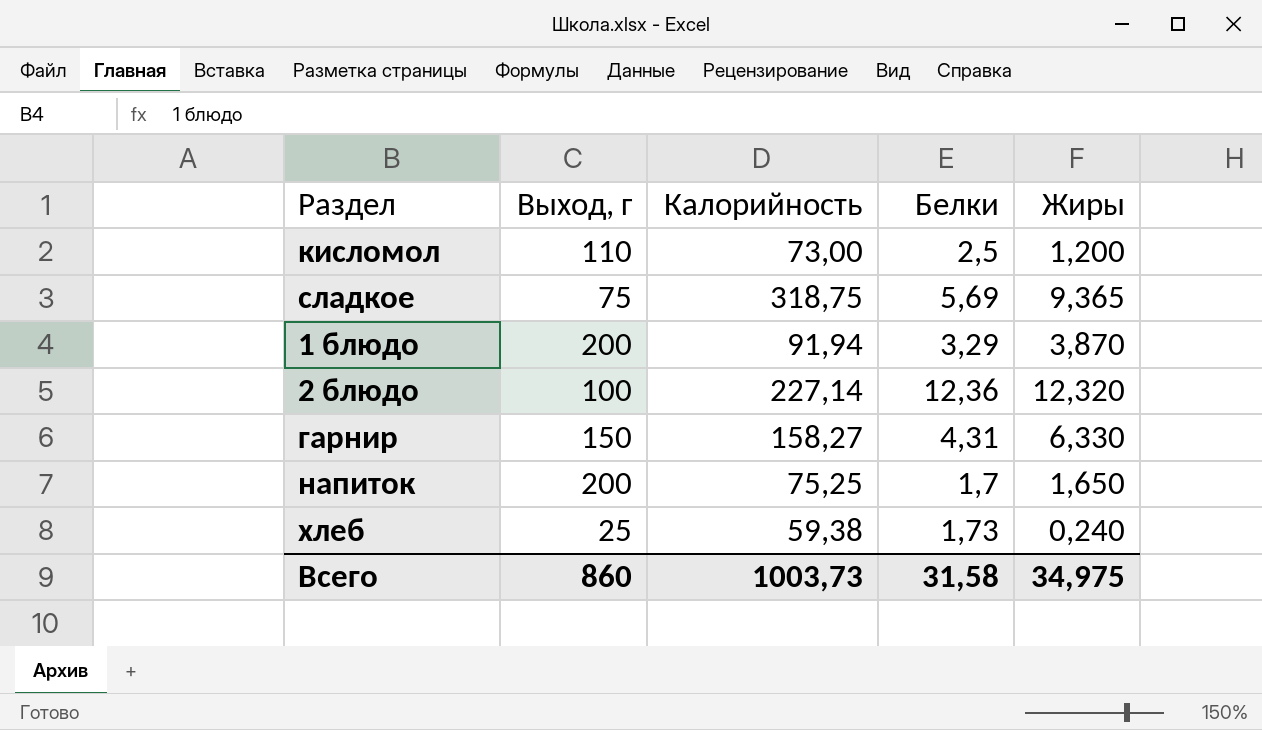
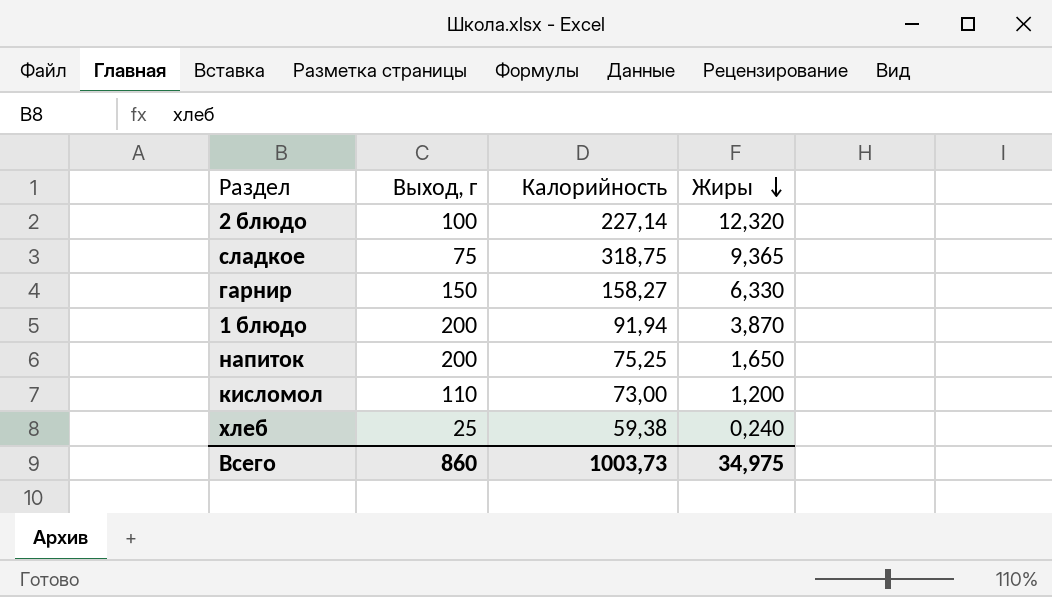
row order: none -> Жиры descending
column Белки | position: 4 -> none

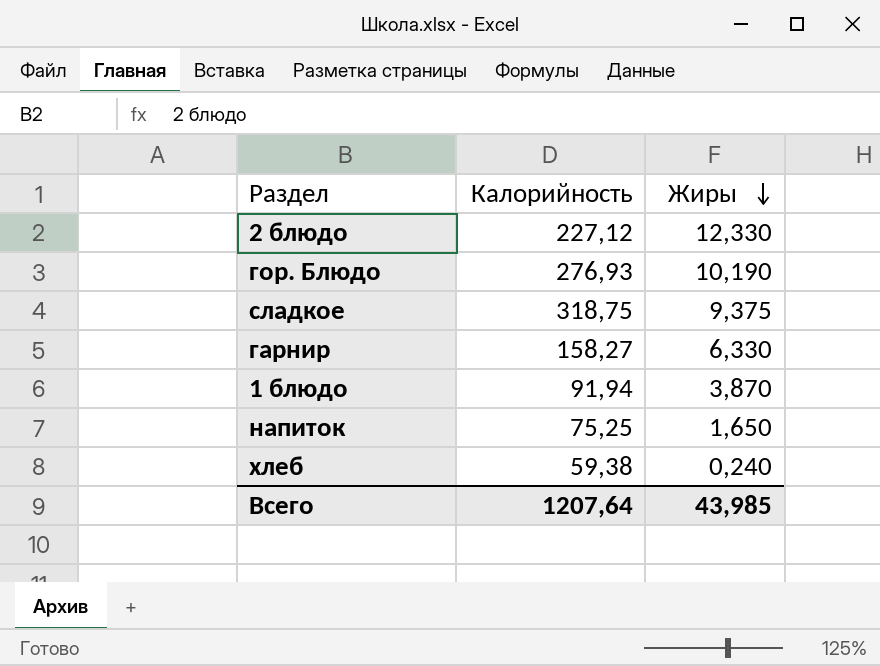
column Выход, г | position: 2 -> none
row кисломол: 110 | 73,00 | 1,200 -> none
2 блюдо | Калорийность: 227,14 -> 227,12
2 блюдо | Жиры: 12,320 -> 12,330
row гор. Блюдо: none -> 276,93 | 10,190
сладкое | Жиры: 9,365 -> 9,375
Всего | Калорийность: 1003,73 -> 1207,64
Всего | Жиры: 34,975 -> 43,985

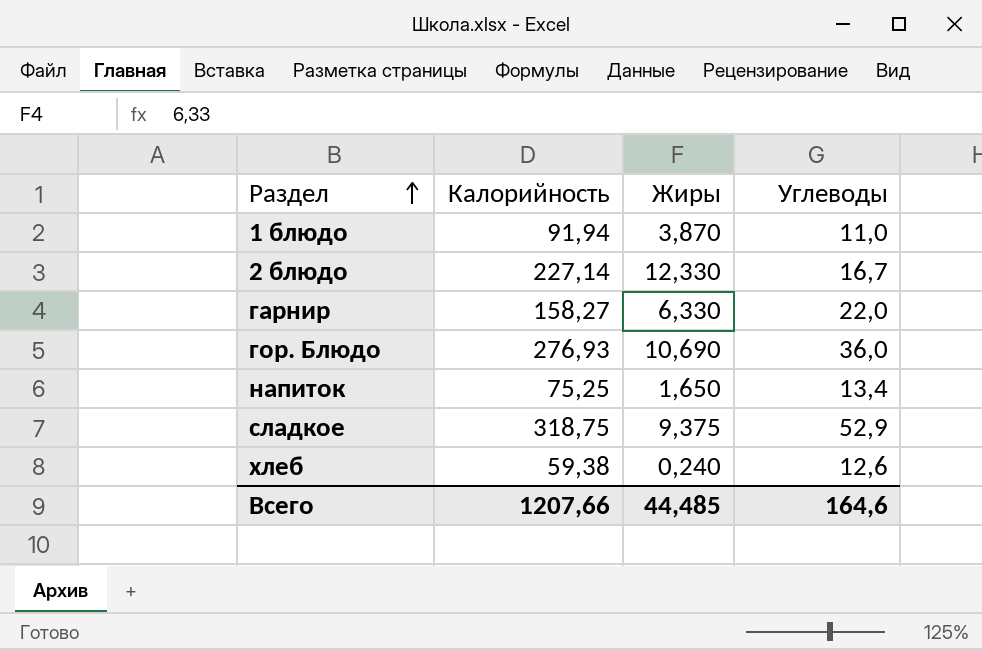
row order: Жиры descending -> Раздел ascending
column Углеводы | position: none -> 4
2 блюдо | Калорийность: 227,12 -> 227,14
гор. Блюдо | Жиры: 10,190 -> 10,690
Всего | Калорийность: 1207,64 -> 1207,66
Всего | Жиры: 43,985 -> 44,485

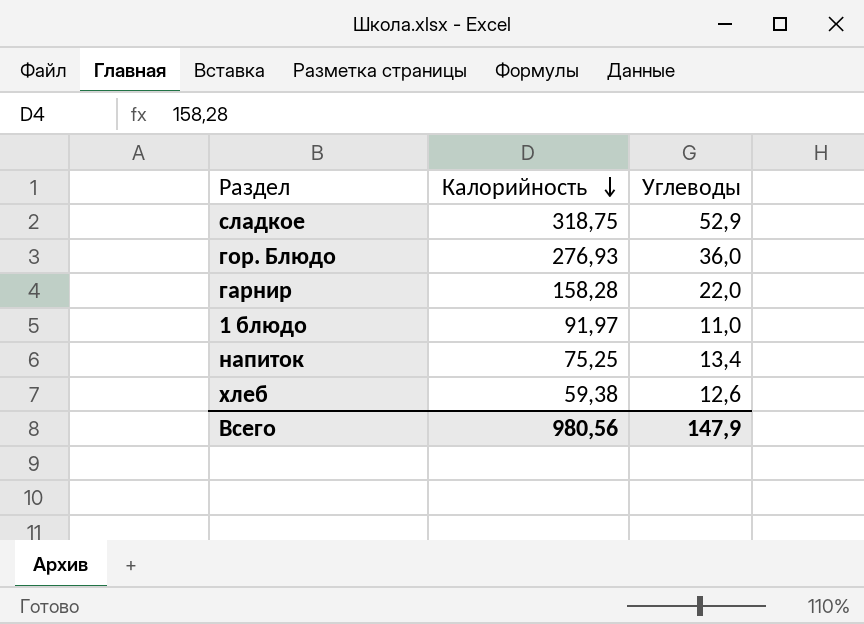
row order: Раздел ascending -> Калорийность descending
column Жиры | position: 3 -> none
row 2 блюдо: 227,14 | 12,330 | 16,7 -> none
гарнир | Калорийность: 158,27 -> 158,28
1 блюдо | Калорийность: 91,94 -> 91,97
Всего | Калорийность: 1207,66 -> 980,56
Всего | Углеводы: 164,6 -> 147,9

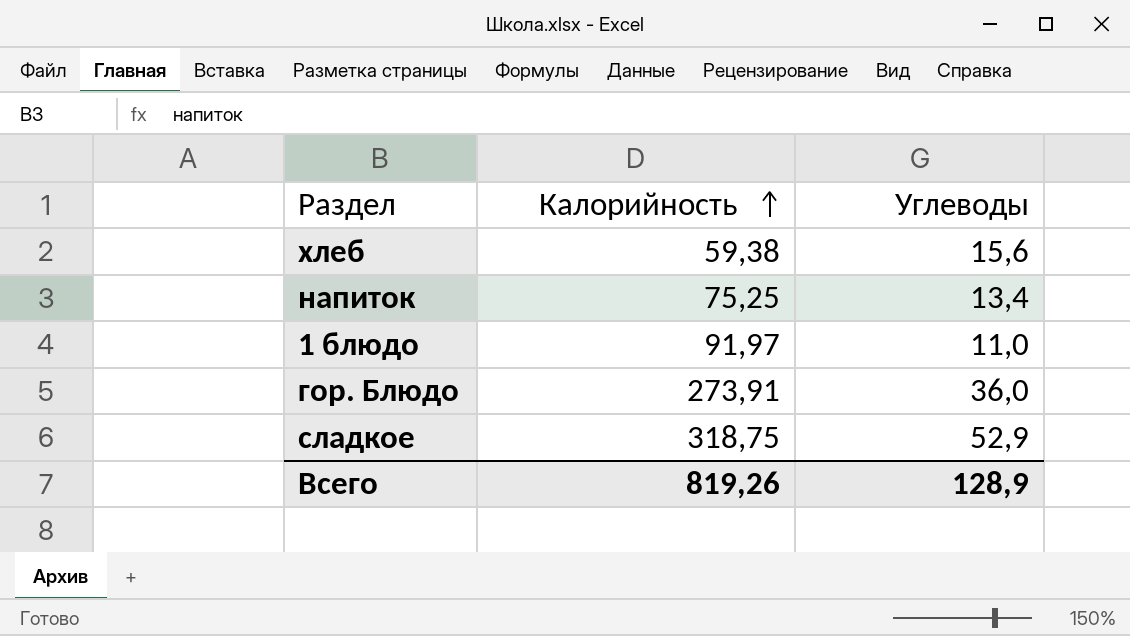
row order: Калорийность descending -> Калорийность ascending
row гарнир: 158,28 | 22,0 -> none
хлеб | Углеводы: 12,6 -> 15,6
гор. Блюдо | Калорийность: 276,93 -> 273,91
Всего | Калорийность: 980,56 -> 819,26
Всего | Углеводы: 147,9 -> 128,9

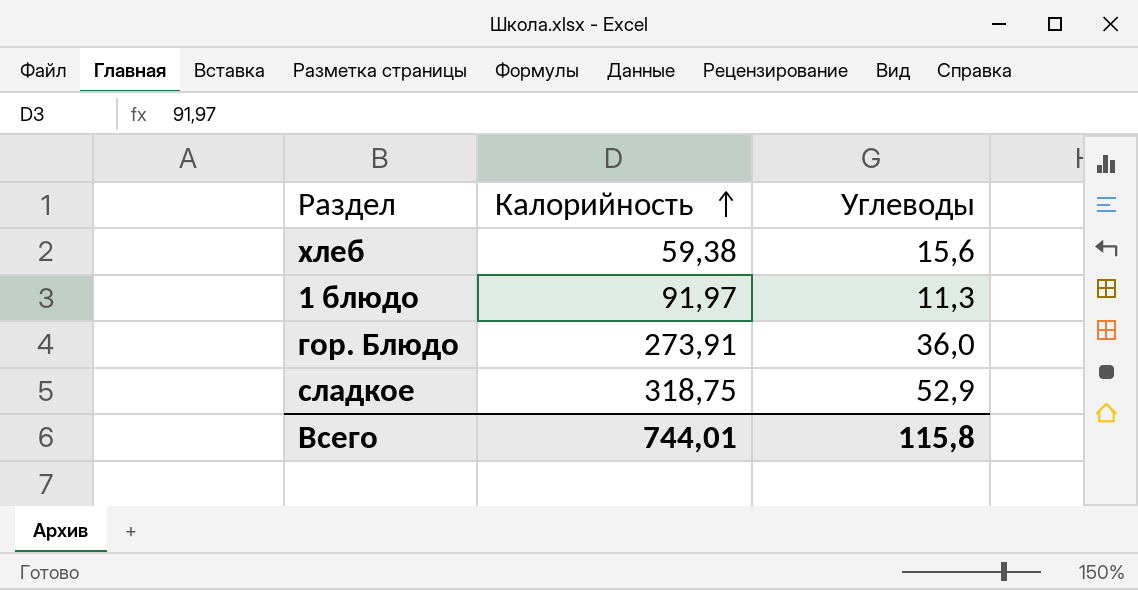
row напиток: 75,25 | 13,4 -> none
1 блюдо | Углеводы: 11,0 -> 11,3
Всего | Калорийность: 819,26 -> 744,01
Всего | Углеводы: 128,9 -> 115,8

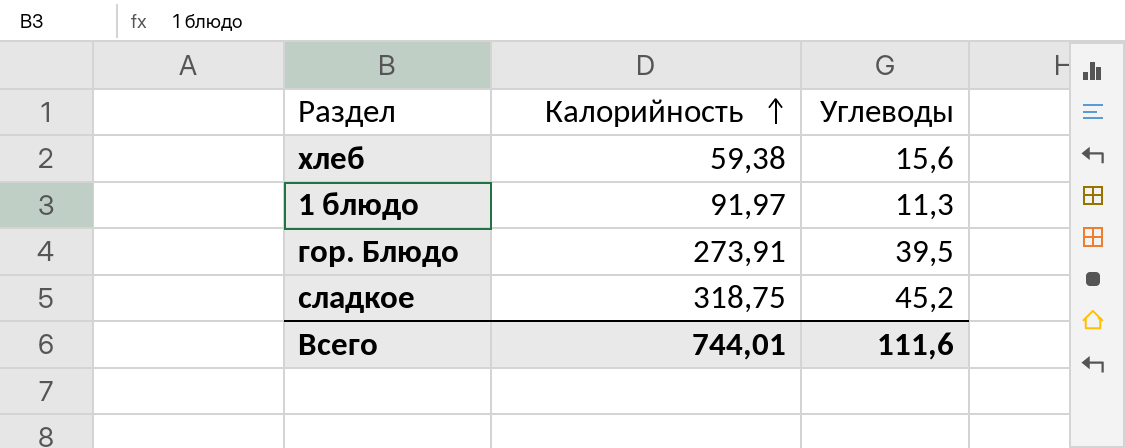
гор. Блюдо | Углеводы: 36,0 -> 39,5
сладкое | Углеводы: 52,9 -> 45,2
Всего | Углеводы: 115,8 -> 111,6

